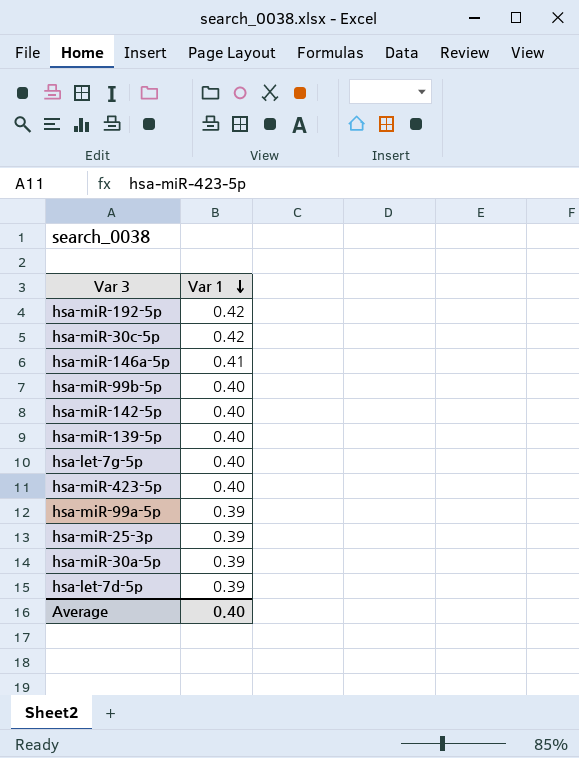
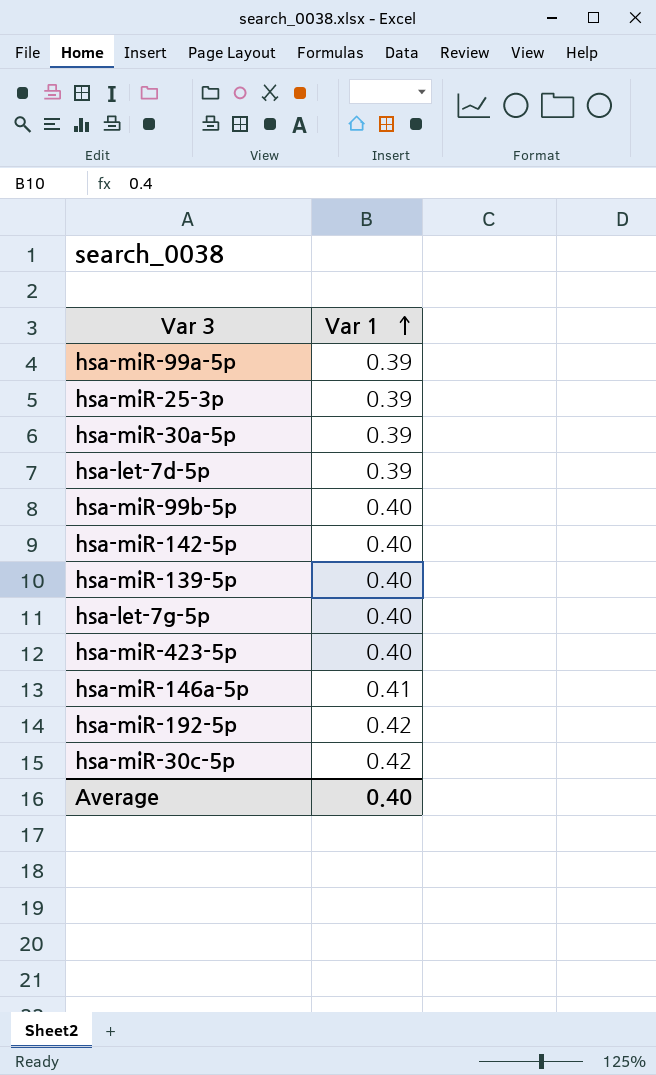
row order: Var 1 descending -> Var 1 ascending

